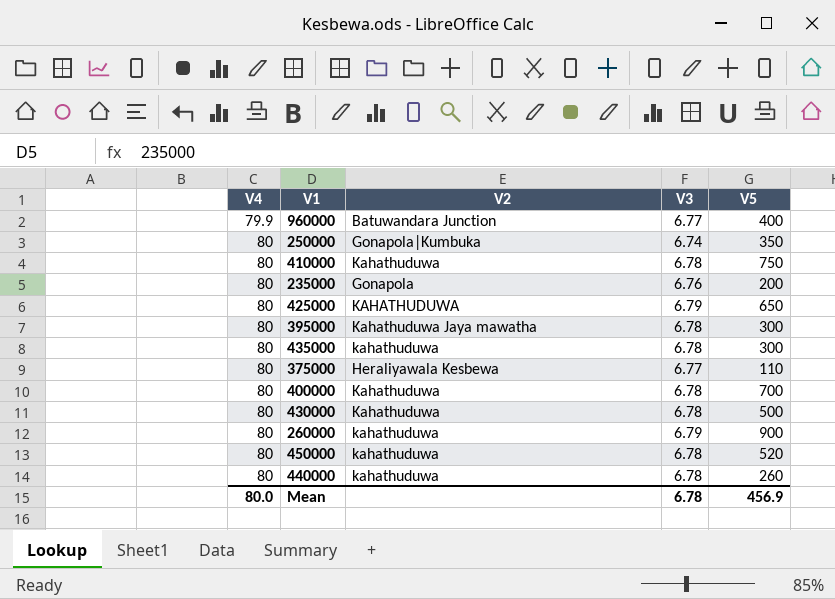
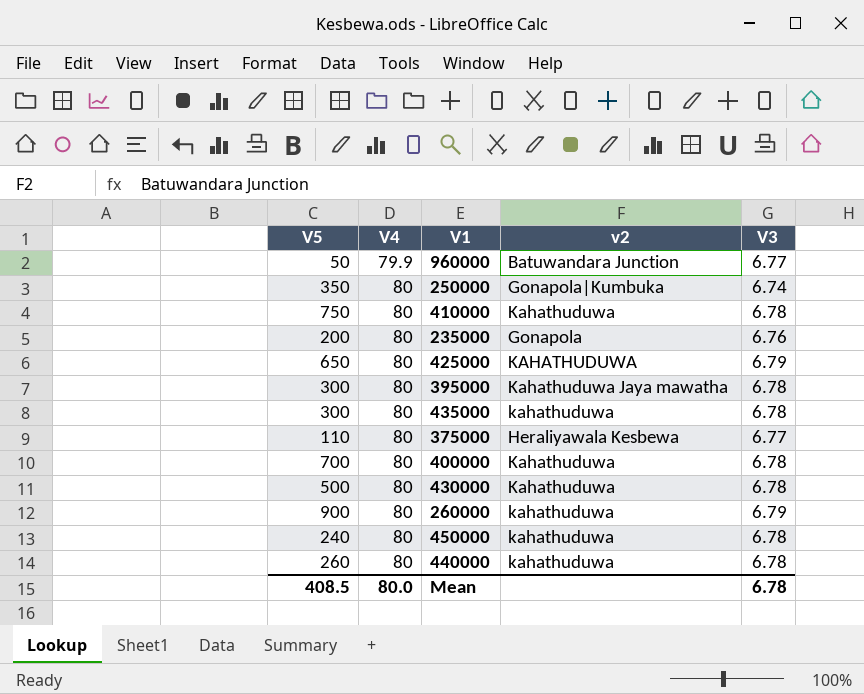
column V5 | position: 5 -> 1
column name: V2 -> v2
960000 | V5: 400 -> 50
450000 | V5: 520 -> 240
Mean | V5: 456.9 -> 408.5

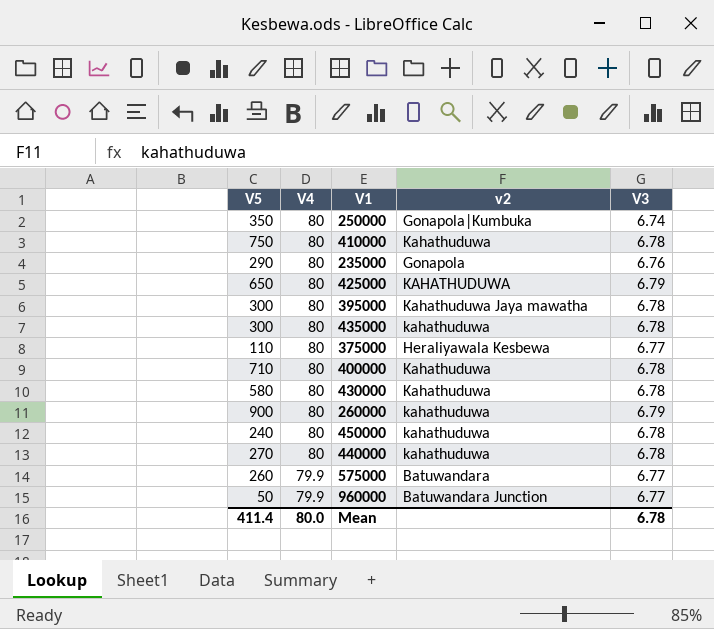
row order: V4 ascending -> V4 descending
235000 | V5: 200 -> 290
400000 | V5: 700 -> 710
430000 | V5: 500 -> 580
440000 | V5: 260 -> 270
row 575000: none -> 260 | 79.9 | Batuwandara | 6.77
Mean | V5: 408.5 -> 411.4

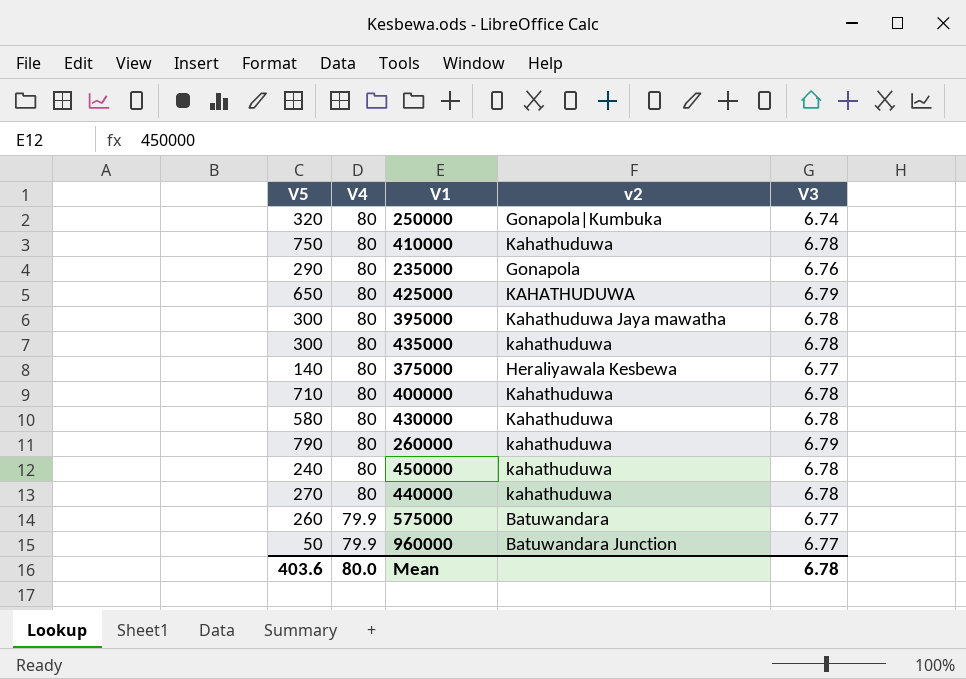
250000 | V5: 350 -> 320
375000 | V5: 110 -> 140
260000 | V5: 900 -> 790
Mean | V5: 411.4 -> 403.6

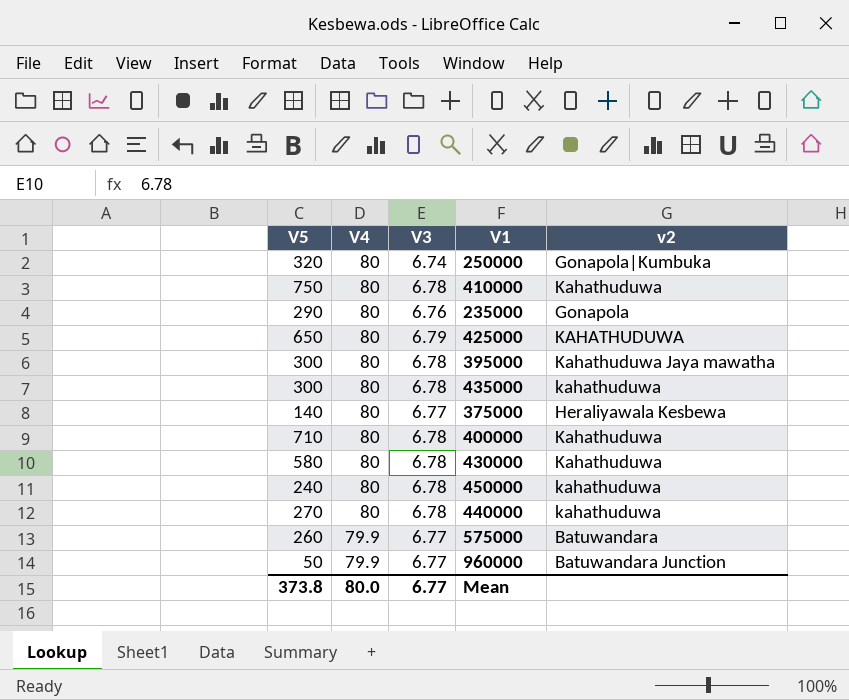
column V3 | position: 5 -> 3
row 260000: 790 | 80 | kahathuduwa | 6.79 -> none
Mean | V5: 403.6 -> 373.8
Mean | V3: 6.78 -> 6.77

